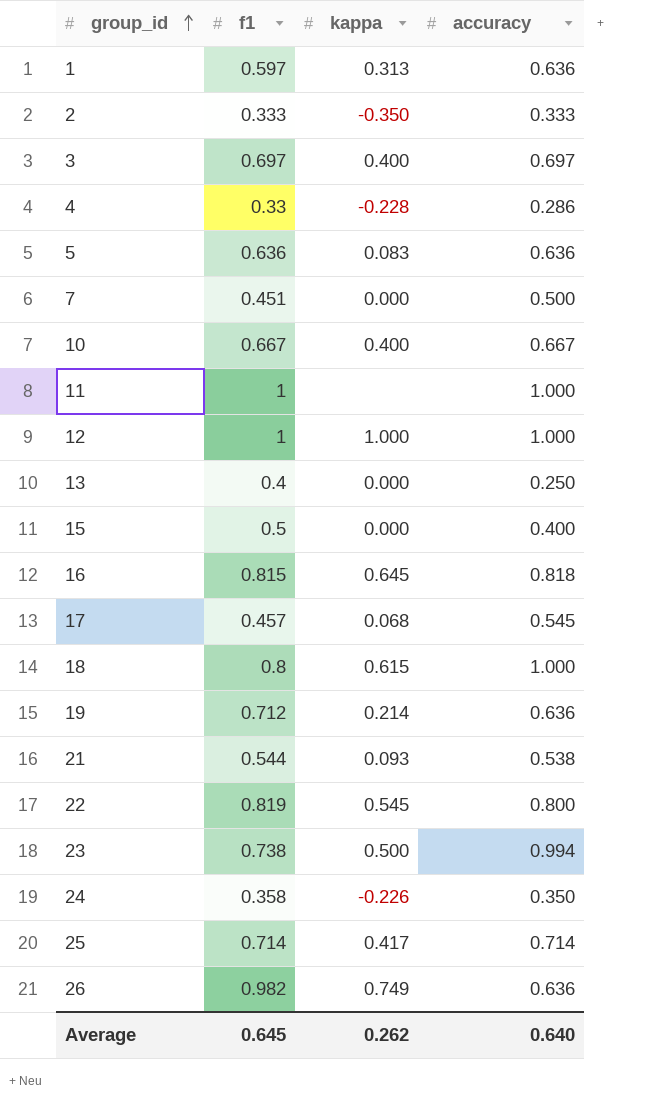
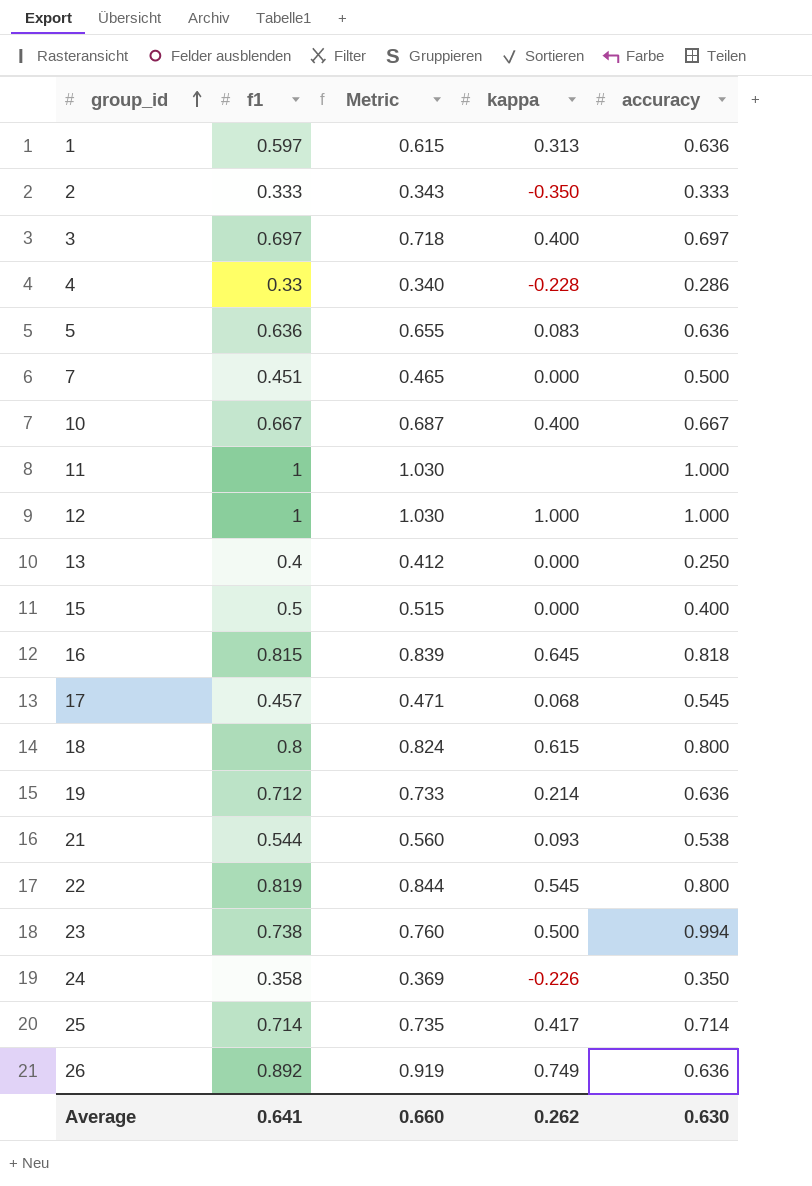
column Metric | formula: none -> [f1] * 1.03
18 | accuracy: 1.000 -> 0.800
26 | f1: 0.982 -> 0.892
Average | f1: 0.645 -> 0.641
Average | accuracy: 0.640 -> 0.630

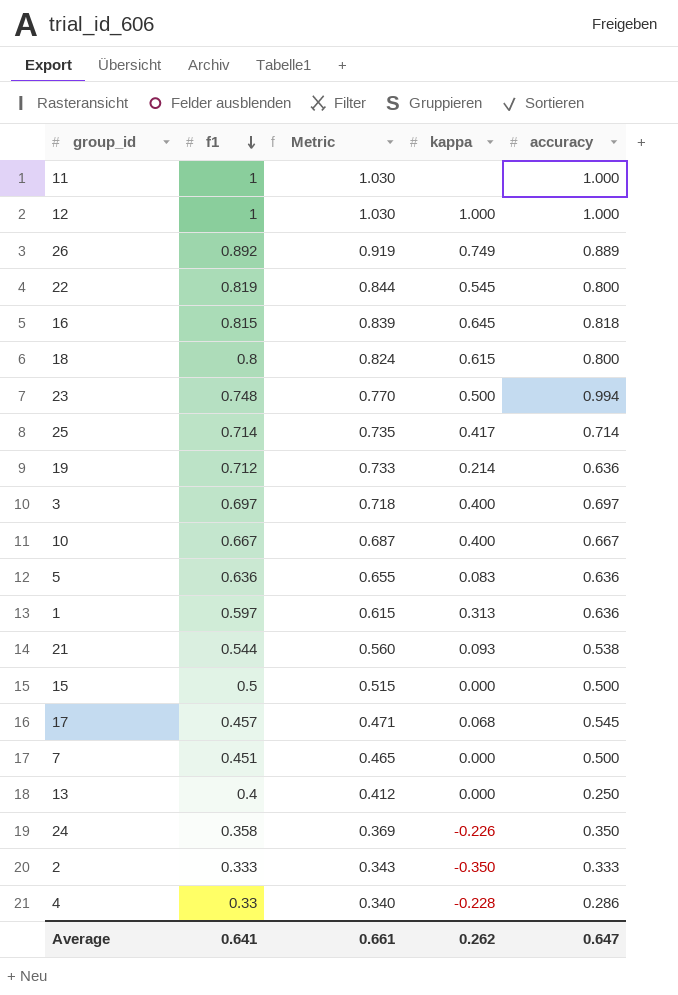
row order: group_id ascending -> f1 descending
26 | accuracy: 0.636 -> 0.889
23 | f1: 0.738 -> 0.748
23 | Metric: 0.760 -> 0.770
15 | accuracy: 0.400 -> 0.500
Average | Metric: 0.660 -> 0.661
Average | accuracy: 0.630 -> 0.647

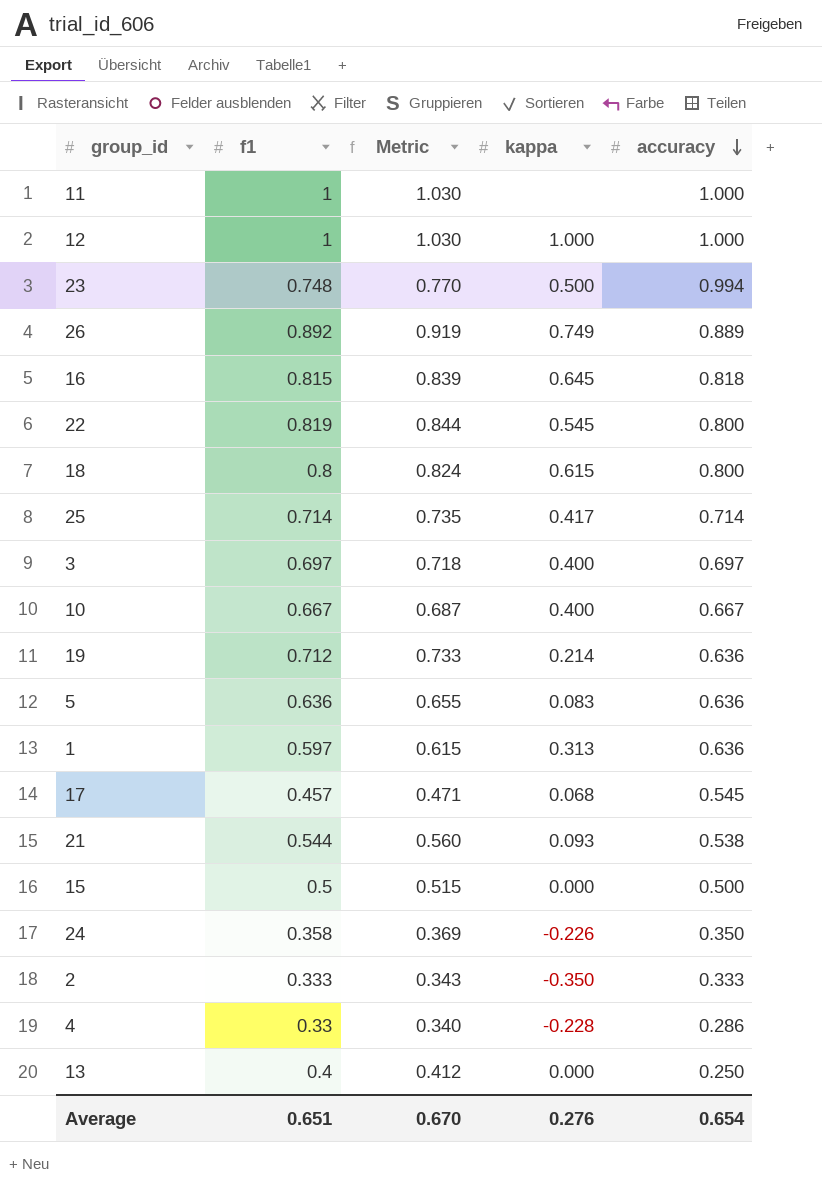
row order: f1 descending -> accuracy descending
row 7: 0.451 | 0.465 | 0.000 | 0.500 -> none
Average | f1: 0.641 -> 0.651
Average | Metric: 0.661 -> 0.670
Average | kappa: 0.262 -> 0.276
Average | accuracy: 0.647 -> 0.654

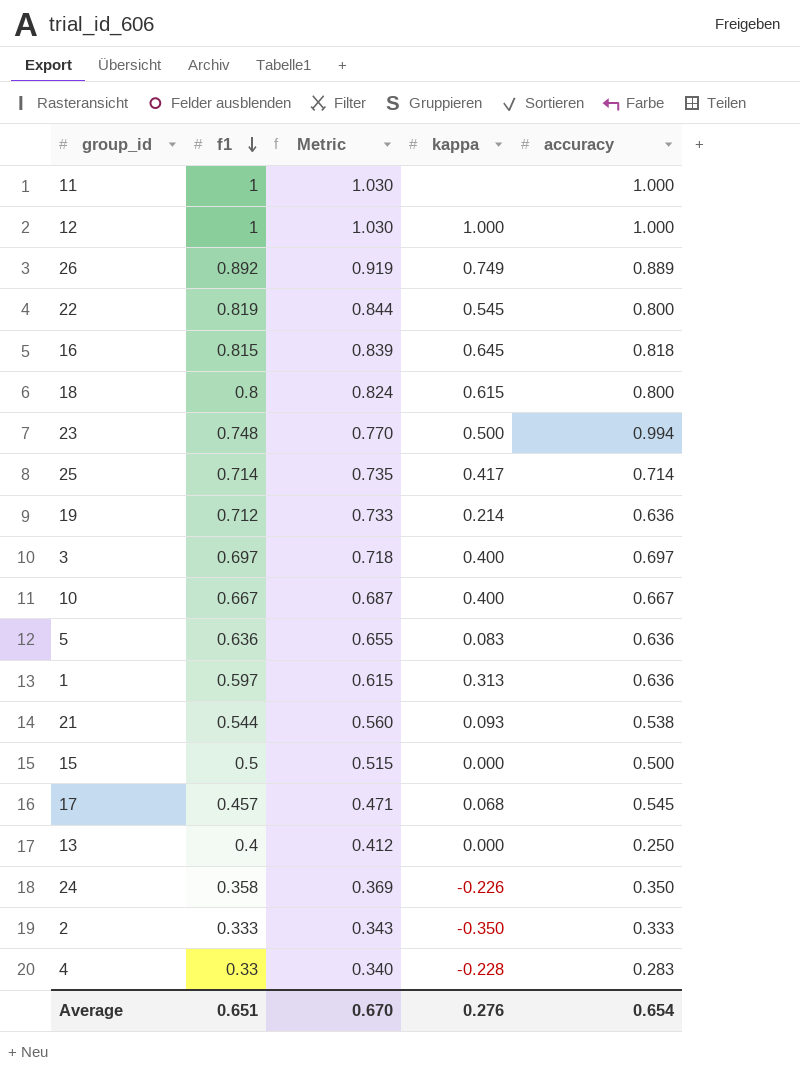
row order: accuracy descending -> f1 descending
4 | accuracy: 0.286 -> 0.283

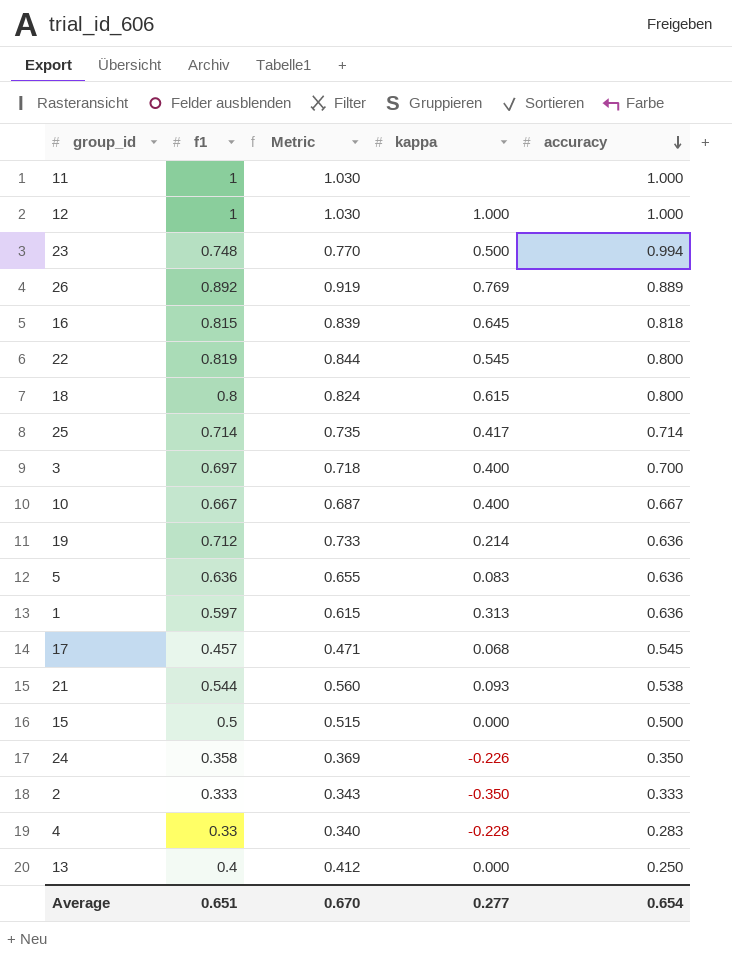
row order: f1 descending -> accuracy descending
26 | kappa: 0.749 -> 0.769
3 | accuracy: 0.697 -> 0.700
Average | kappa: 0.276 -> 0.277

